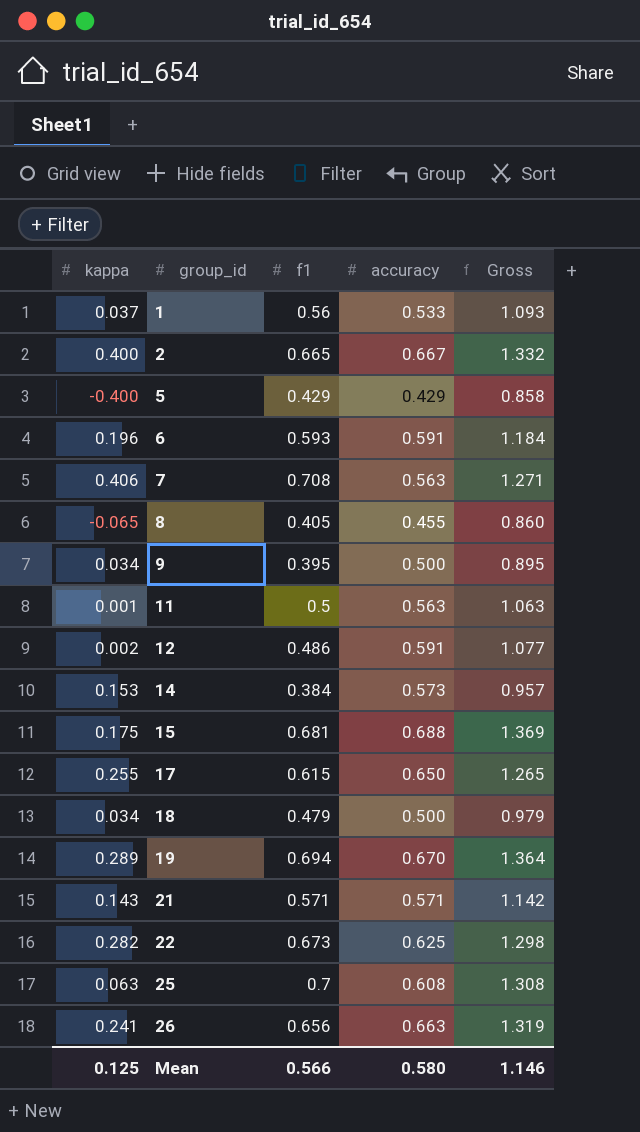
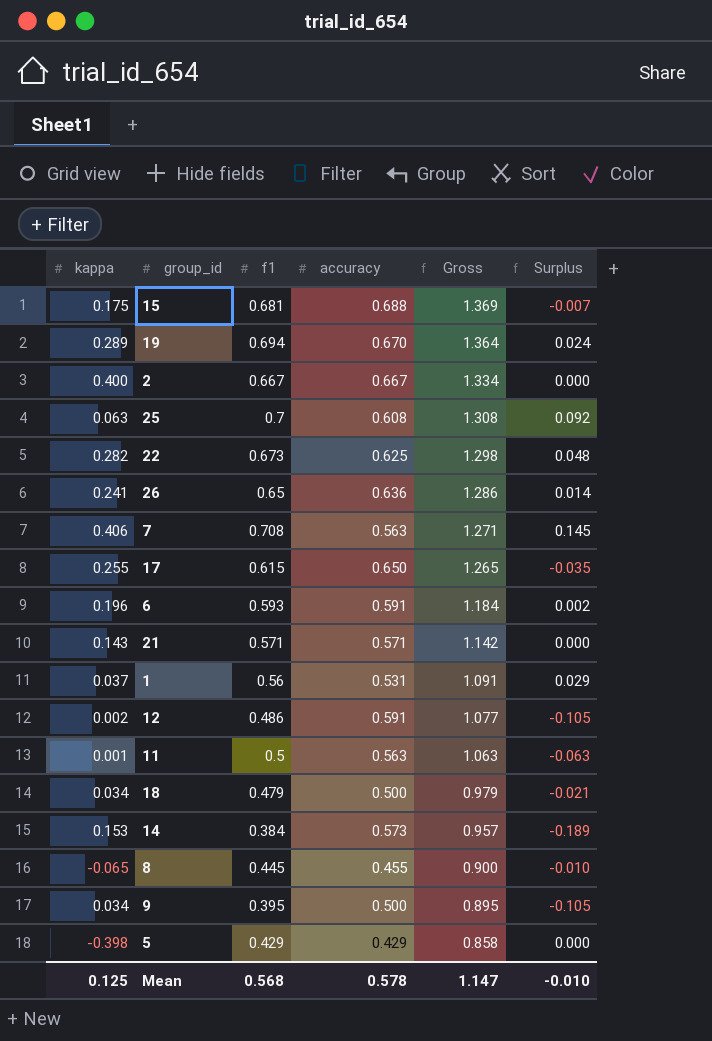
row order: group_id ascending -> Gross descending
column Surplus | formula: none -> [f1] - [accuracy]
2 | f1: 0.665 -> 0.667
2 | Gross: 1.332 -> 1.334
26 | f1: 0.656 -> 0.65
26 | accuracy: 0.663 -> 0.636
26 | Gross: 1.319 -> 1.286
1 | accuracy: 0.533 -> 0.531
1 | Gross: 1.093 -> 1.091
8 | f1: 0.405 -> 0.445
8 | Gross: 0.860 -> 0.900
5 | kappa: -0.400 -> -0.398
Mean | f1: 0.566 -> 0.568
Mean | accuracy: 0.580 -> 0.578
Mean | Gross: 1.146 -> 1.147

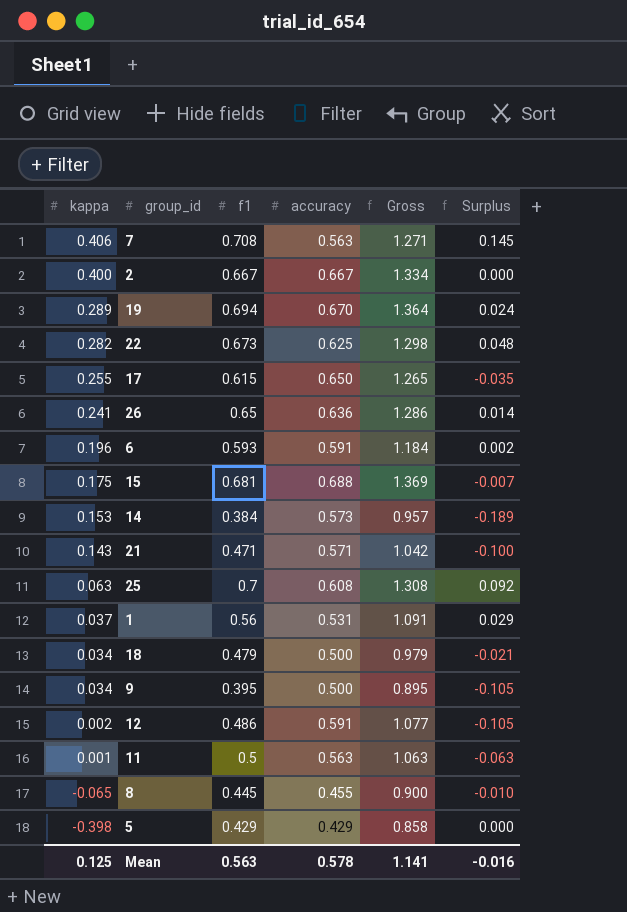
row order: Gross descending -> kappa descending
21 | f1: 0.571 -> 0.471
21 | Gross: 1.142 -> 1.042
21 | Surplus: 0.000 -> -0.100
Mean | f1: 0.568 -> 0.563
Mean | Gross: 1.147 -> 1.141
Mean | Surplus: -0.010 -> -0.016

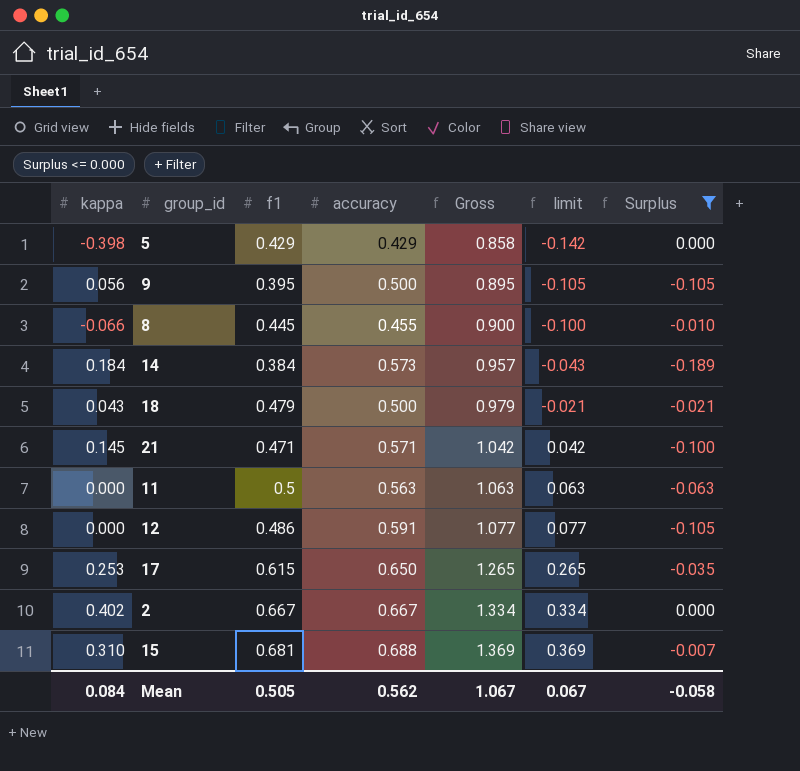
filter: none -> Surplus <= 0.000
row order: kappa descending -> Gross ascending
column limit | formula: none -> [Gross] - 1
9 | kappa: 0.034 -> 0.056
8 | kappa: -0.065 -> -0.066
14 | kappa: 0.153 -> 0.184
18 | kappa: 0.034 -> 0.043
21 | kappa: 0.143 -> 0.145
11 | kappa: 0.001 -> 0.000
12 | kappa: 0.002 -> 0.000
17 | kappa: 0.255 -> 0.253
2 | kappa: 0.400 -> 0.402
15 | kappa: 0.175 -> 0.310
Mean | kappa: 0.125 -> 0.084
Mean | f1: 0.563 -> 0.505
Mean | accuracy: 0.578 -> 0.562
Mean | Gross: 1.141 -> 1.067
Mean | Surplus: -0.016 -> -0.058

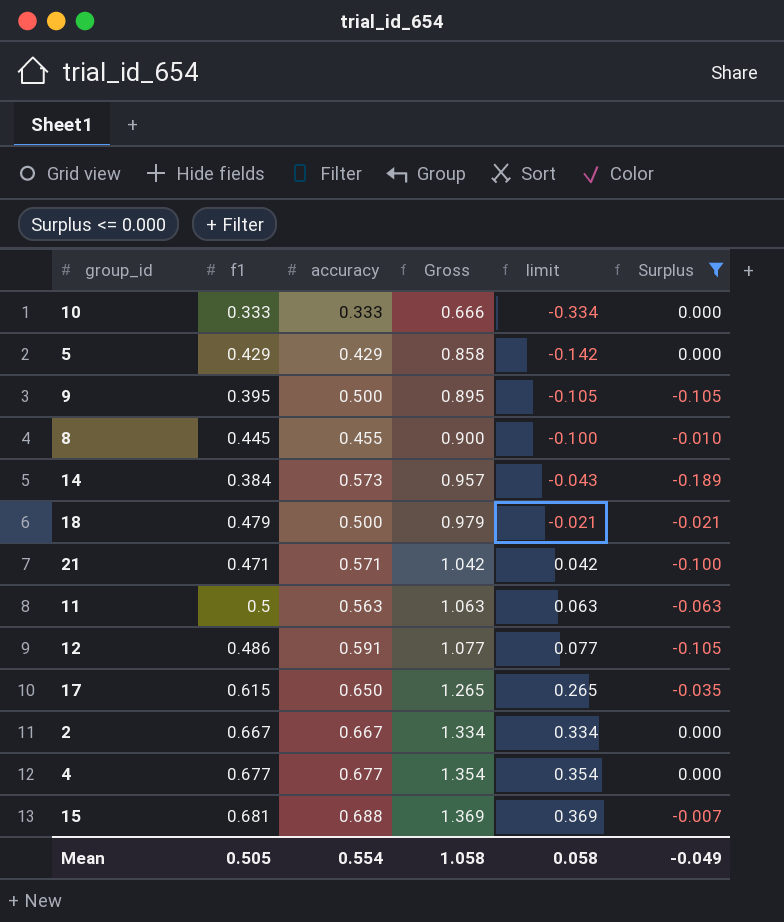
column kappa | position: 1 -> none
row 10: none -> 0.333 | 0.333 | 0.666 | -0.334 | 0.000
row 4: none -> 0.677 | 0.677 | 1.354 | 0.354 | 0.000
Mean | accuracy: 0.562 -> 0.554
Mean | Gross: 1.067 -> 1.058
Mean | limit: 0.067 -> 0.058
Mean | Surplus: -0.058 -> -0.049

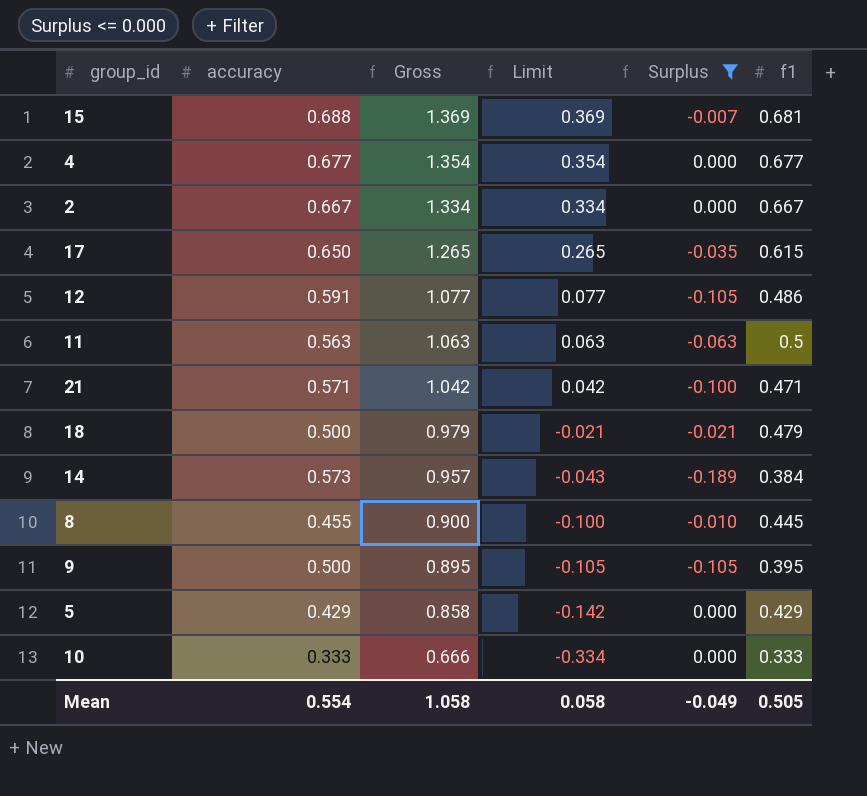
row order: Gross ascending -> Gross descending
column name: limit -> Limit
column f1 | position: 2 -> 6

